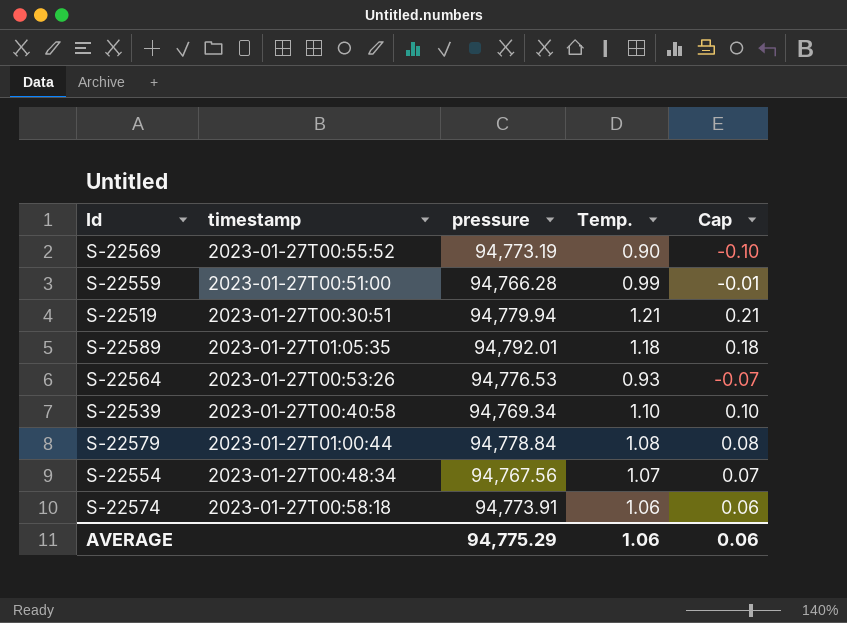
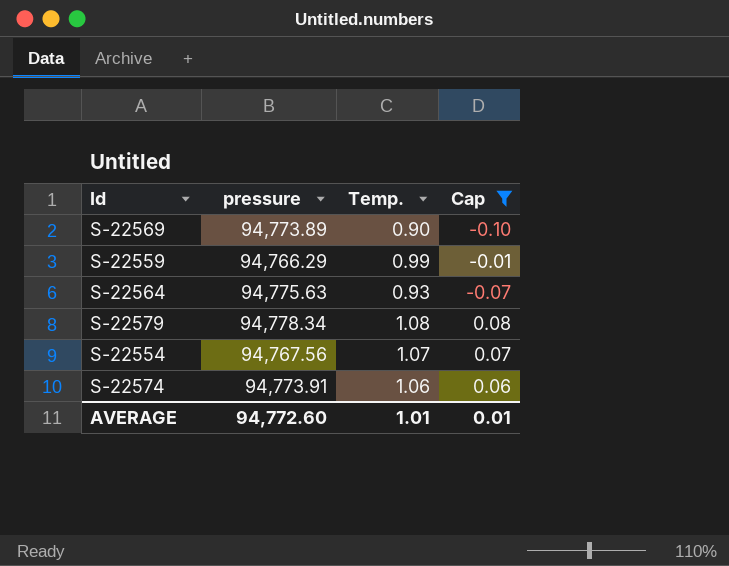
filter: none -> Cap <= 0.08
column timestamp | position: 2 -> none
S-22569 | pressure: 94,773.19 -> 94,773.89
S-22559 | pressure: 94,766.28 -> 94,766.29
S-22564 | pressure: 94,776.53 -> 94,775.63
S-22579 | pressure: 94,778.84 -> 94,778.34
AVERAGE | pressure: 94,775.29 -> 94,772.60
AVERAGE | Temp.: 1.06 -> 1.01
AVERAGE | Cap: 0.06 -> 0.01

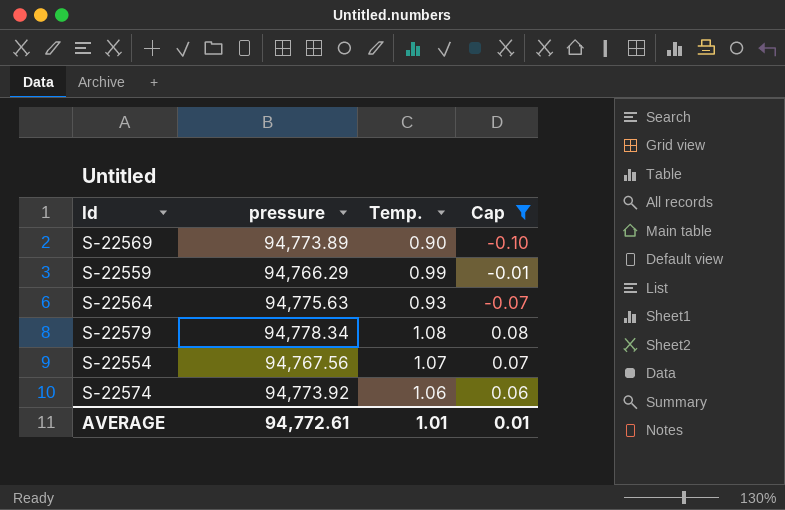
S-22574 | pressure: 94,773.91 -> 94,773.92
AVERAGE | pressure: 94,772.60 -> 94,772.61

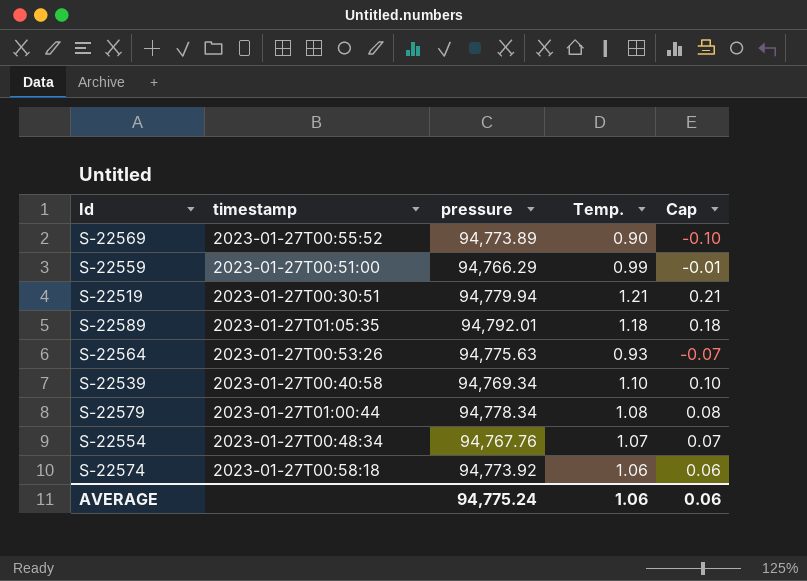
filter: Cap <= 0.08 -> none
column timestamp | position: none -> 2
S-22554 | pressure: 94,767.56 -> 94,767.76
AVERAGE | pressure: 94,772.61 -> 94,775.24
AVERAGE | Temp.: 1.01 -> 1.06
AVERAGE | Cap: 0.01 -> 0.06

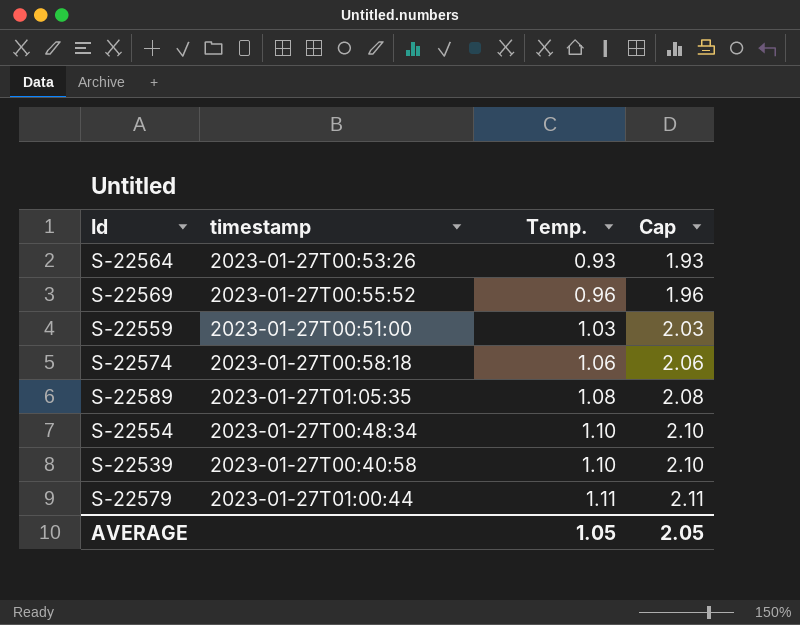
row order: none -> Temp. ascending
column pressure | position: 3 -> none
column Cap | formula: [Temp.] - 1 -> [Temp.] + 1
row S-22519: 2023-01-27T00:30:51 | 94,779.94 | 1.21 | 0.21 -> none
S-22569 | Temp.: 0.90 -> 0.96
S-22559 | Temp.: 0.99 -> 1.03
S-22589 | Temp.: 1.18 -> 1.08
S-22554 | Temp.: 1.07 -> 1.10
S-22579 | Temp.: 1.08 -> 1.11
AVERAGE | Temp.: 1.06 -> 1.05
AVERAGE | Cap: 0.06 -> 2.05

